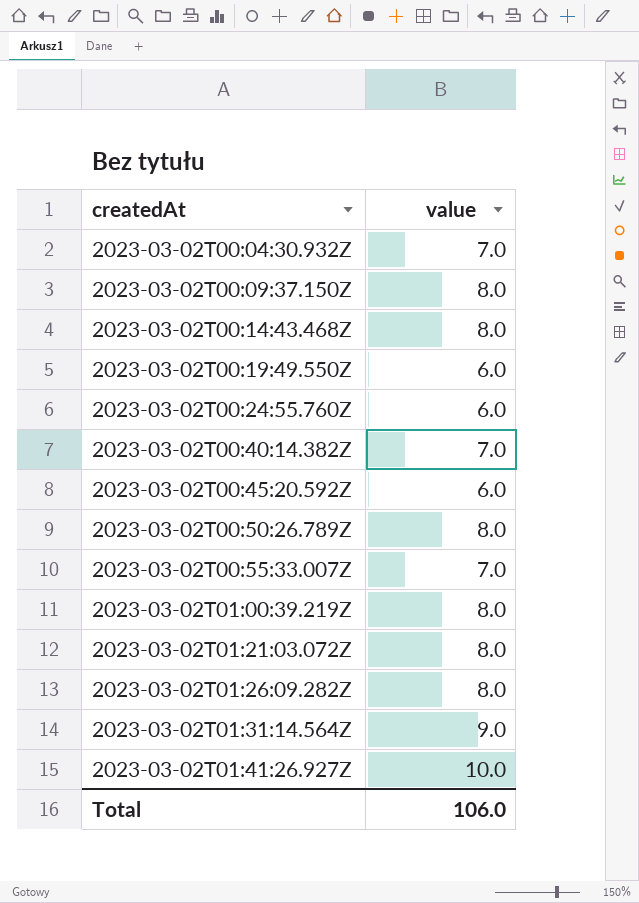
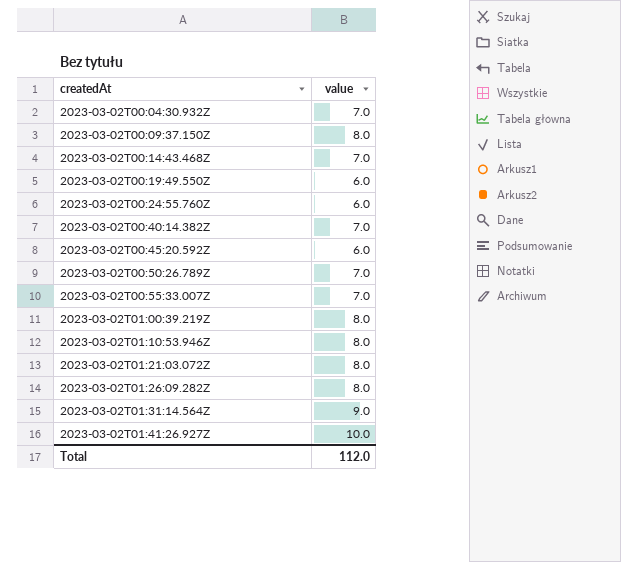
2023-03-02T00:14:43.468Z | value: 8.0 -> 7.0
2023-03-02T00:50:26.789Z | value: 8.0 -> 7.0
row 2023-03-02T01:10:53.946Z: none -> 8.0
Total | value: 106.0 -> 112.0

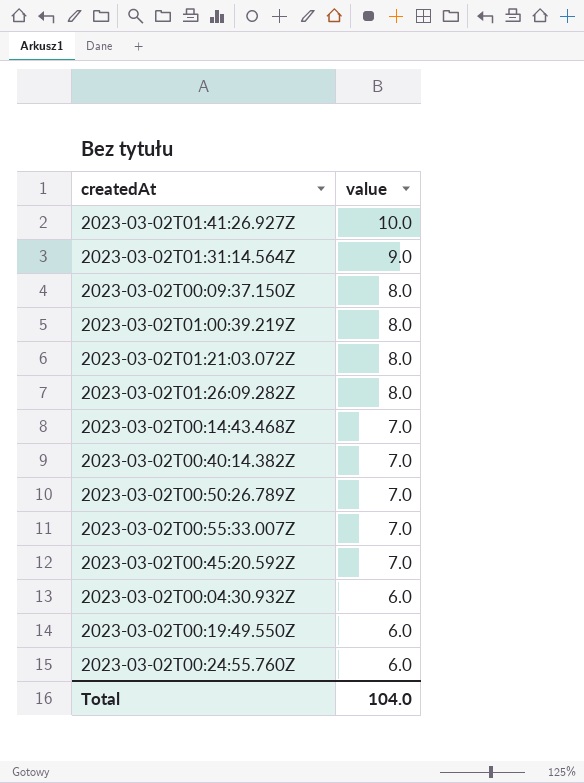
row order: createdAt ascending -> value descending
row 2023-03-02T01:10:53.946Z: 8.0 -> none
2023-03-02T00:45:20.592Z | value: 6.0 -> 7.0
2023-03-02T00:04:30.932Z | value: 7.0 -> 6.0
Total | value: 112.0 -> 104.0

